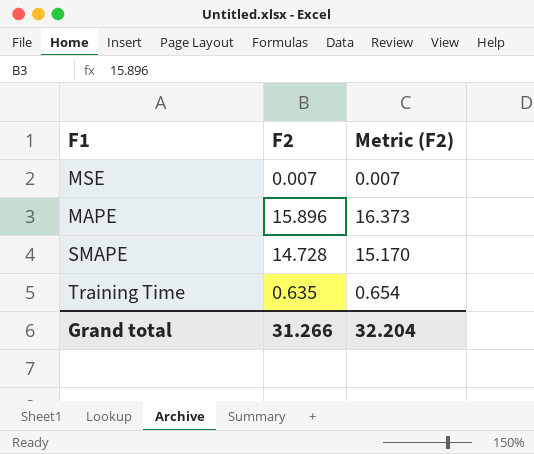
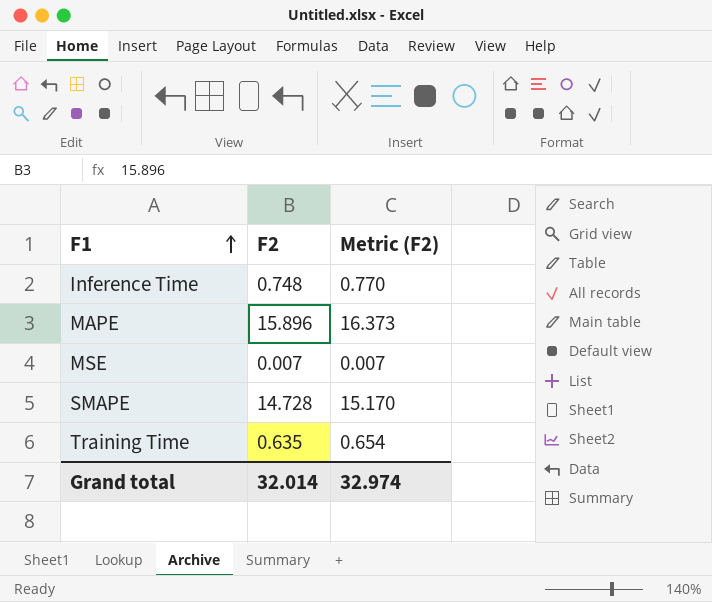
row order: none -> F1 ascending
row Inference Time: none -> 0.748 | 0.770
Grand total | F2: 31.266 -> 32.014
Grand total | Metric (F2): 32.204 -> 32.974

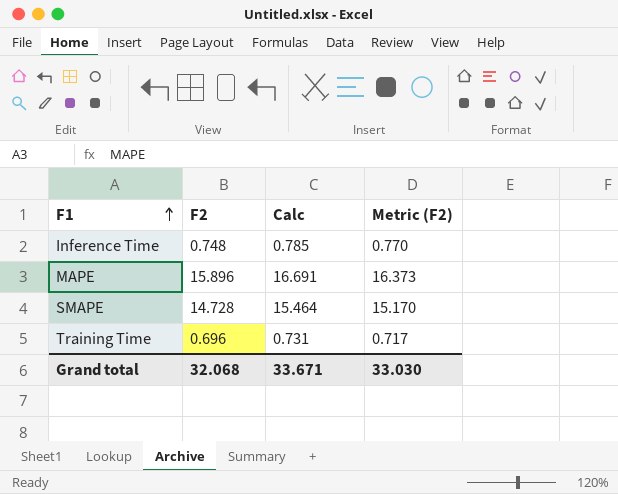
column Calc | formula: none -> [F2] * 1.05
row MSE: 0.007 | 0.007 -> none
Training Time | F2: 0.635 -> 0.696
Training Time | Metric (F2): 0.654 -> 0.717
Grand total | F2: 32.014 -> 32.068
Grand total | Metric (F2): 32.974 -> 33.030

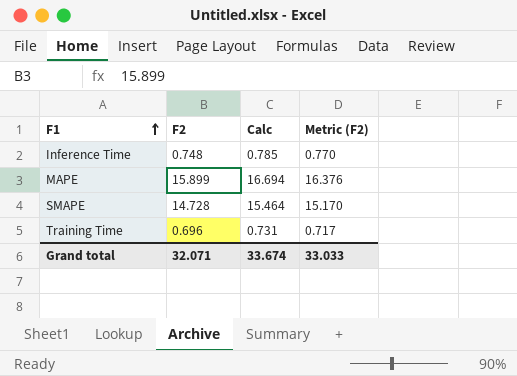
MAPE | F2: 15.896 -> 15.899
MAPE | Calc: 16.691 -> 16.694
MAPE | Metric (F2): 16.373 -> 16.376
Grand total | F2: 32.068 -> 32.071
Grand total | Calc: 33.671 -> 33.674
Grand total | Metric (F2): 33.030 -> 33.033

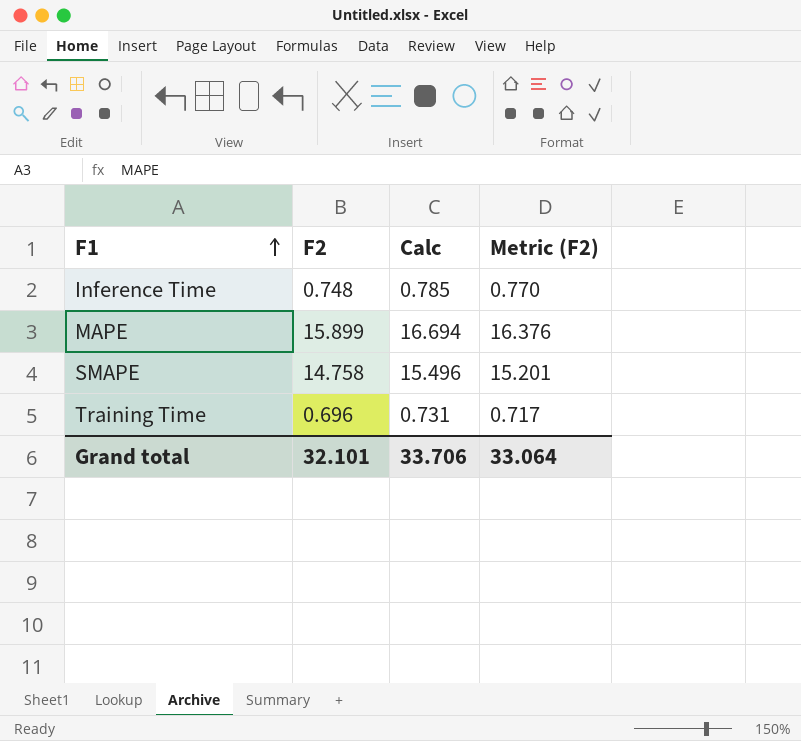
SMAPE | F2: 14.728 -> 14.758
SMAPE | Calc: 15.464 -> 15.496
SMAPE | Metric (F2): 15.170 -> 15.201
Grand total | F2: 32.071 -> 32.101
Grand total | Calc: 33.674 -> 33.706
Grand total | Metric (F2): 33.033 -> 33.064

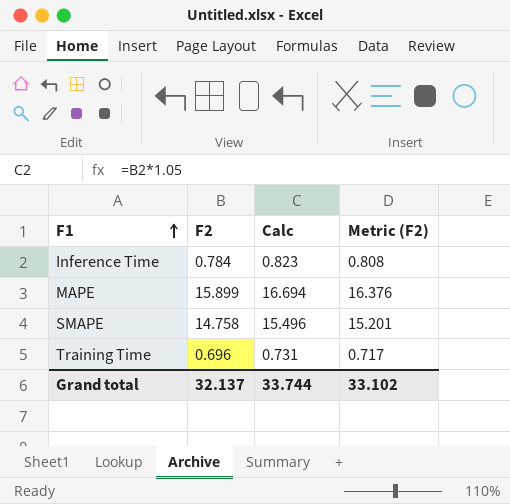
Inference Time | F2: 0.748 -> 0.784
Inference Time | Calc: 0.785 -> 0.823
Inference Time | Metric (F2): 0.770 -> 0.808
Grand total | F2: 32.101 -> 32.137
Grand total | Calc: 33.706 -> 33.744
Grand total | Metric (F2): 33.064 -> 33.102

